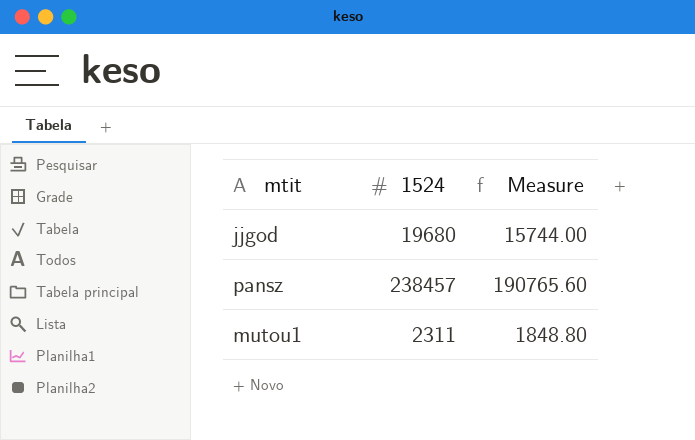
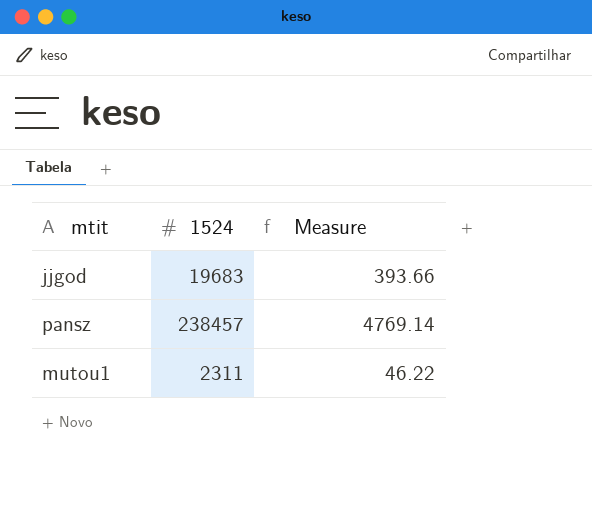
column Measure | formula: [1524] * 0.8 -> [1524] * 0.02
jjgod | 1524: 19680 -> 19683

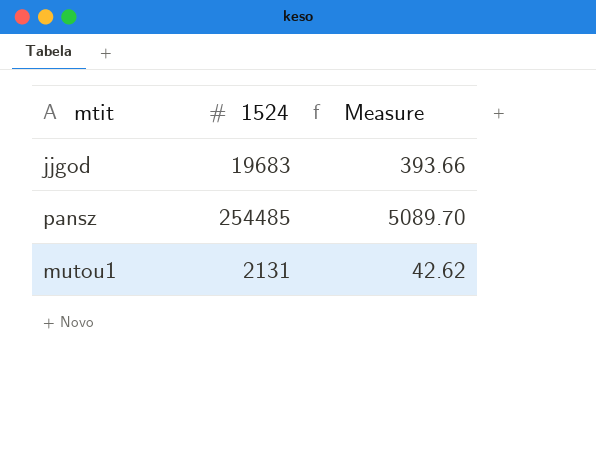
pansz | 1524: 238457 -> 254485
pansz | Measure: 4769.14 -> 5089.70
mutou1 | 1524: 2311 -> 2131
mutou1 | Measure: 46.22 -> 42.62

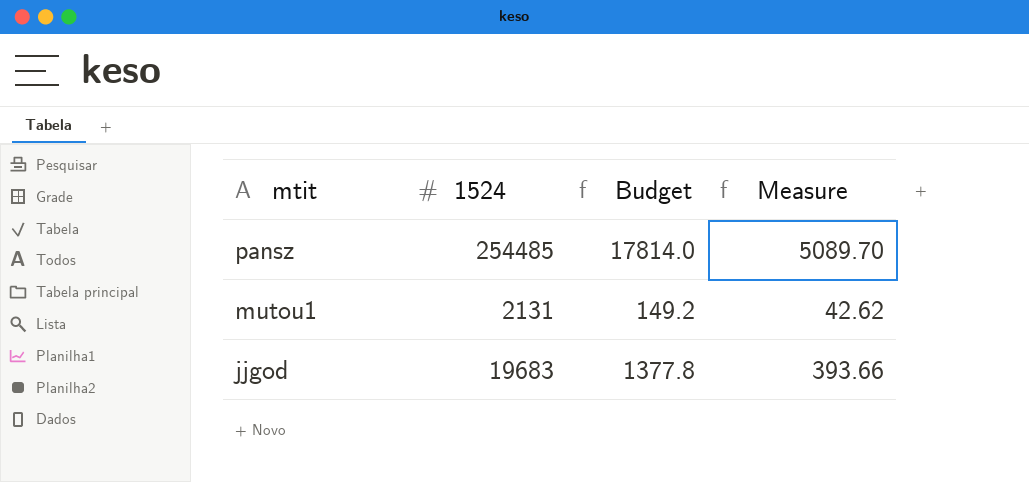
row order: none -> mtit descending
column Budget | formula: none -> [1524] * 0.07

